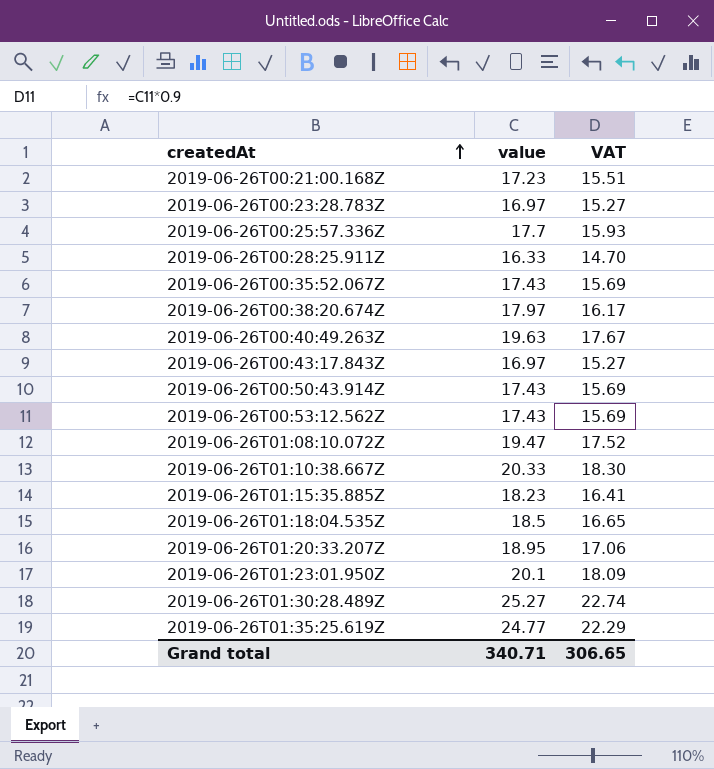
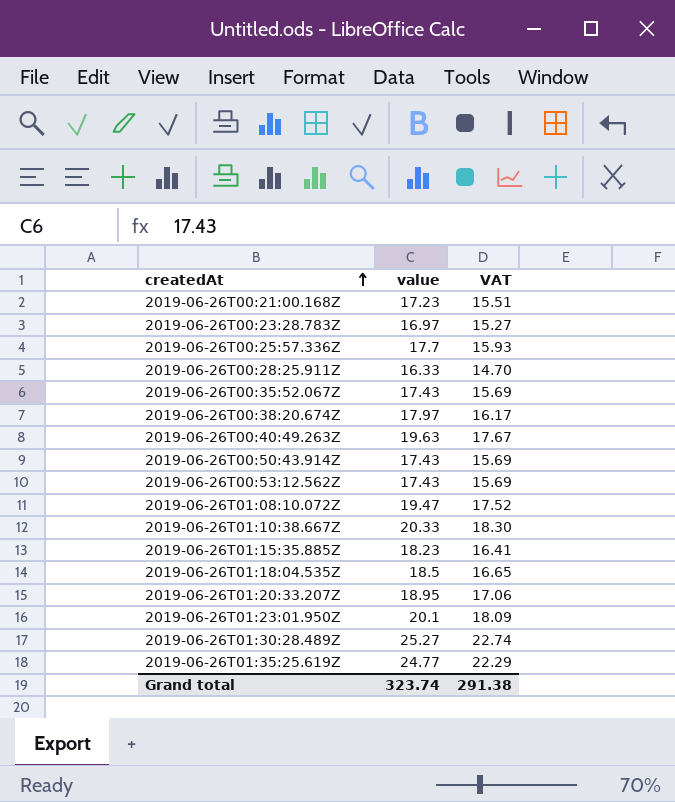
row 2019-06-26T00:43:17.843Z: 16.97 | 15.27 -> none
Grand total | value: 340.71 -> 323.74
Grand total | VAT: 306.65 -> 291.38

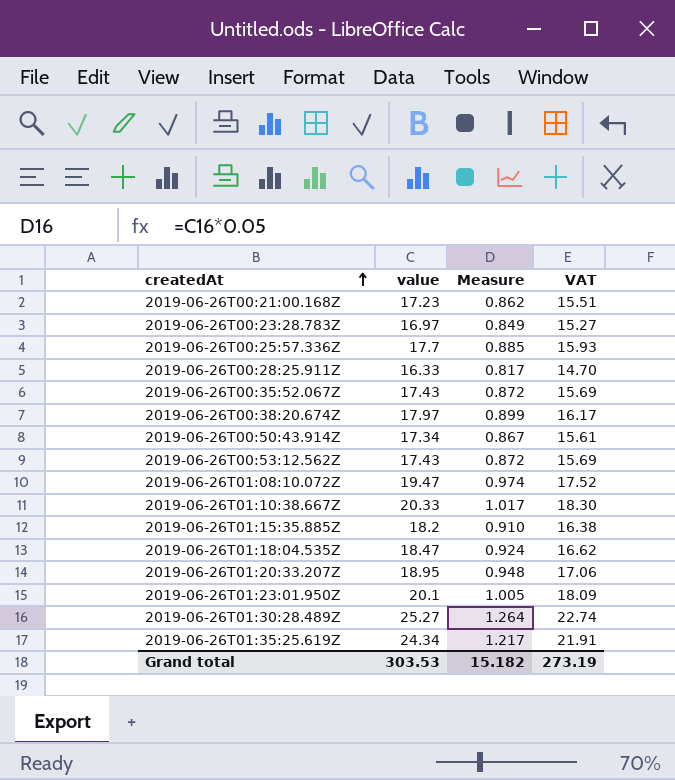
column Measure | formula: none -> [value] * 0.05
row 2019-06-26T00:40:49.263Z: 19.63 | 17.67 -> none
2019-06-26T00:50:43.914Z | value: 17.43 -> 17.34
2019-06-26T00:50:43.914Z | VAT: 15.69 -> 15.61
2019-06-26T01:15:35.885Z | value: 18.23 -> 18.2
2019-06-26T01:15:35.885Z | VAT: 16.41 -> 16.38
2019-06-26T01:18:04.535Z | value: 18.5 -> 18.47
2019-06-26T01:18:04.535Z | VAT: 16.65 -> 16.62
2019-06-26T01:35:25.619Z | value: 24.77 -> 24.34
2019-06-26T01:35:25.619Z | VAT: 22.29 -> 21.91
Grand total | value: 323.74 -> 303.53
Grand total | VAT: 291.38 -> 273.19

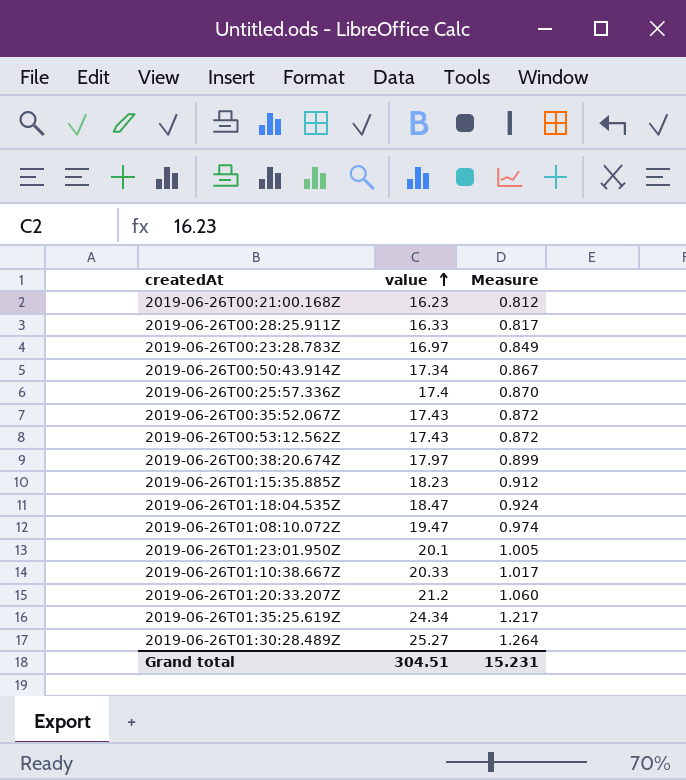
row order: createdAt ascending -> value ascending
column VAT | formula: [value] * 0.9 -> none
2019-06-26T00:21:00.168Z | value: 17.23 -> 16.23
2019-06-26T00:21:00.168Z | Measure: 0.862 -> 0.812
2019-06-26T00:25:57.336Z | value: 17.7 -> 17.4
2019-06-26T00:25:57.336Z | Measure: 0.885 -> 0.870
2019-06-26T01:15:35.885Z | value: 18.2 -> 18.23
2019-06-26T01:15:35.885Z | Measure: 0.910 -> 0.912
2019-06-26T01:20:33.207Z | value: 18.95 -> 21.2
2019-06-26T01:20:33.207Z | Measure: 0.948 -> 1.060
Grand total | value: 303.53 -> 304.51
Grand total | Measure: 15.182 -> 15.231

